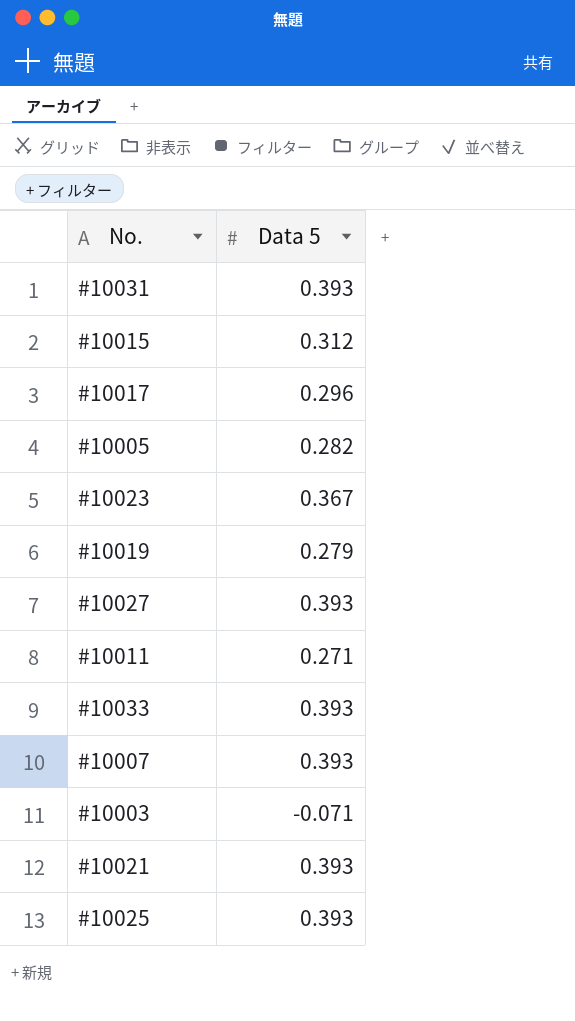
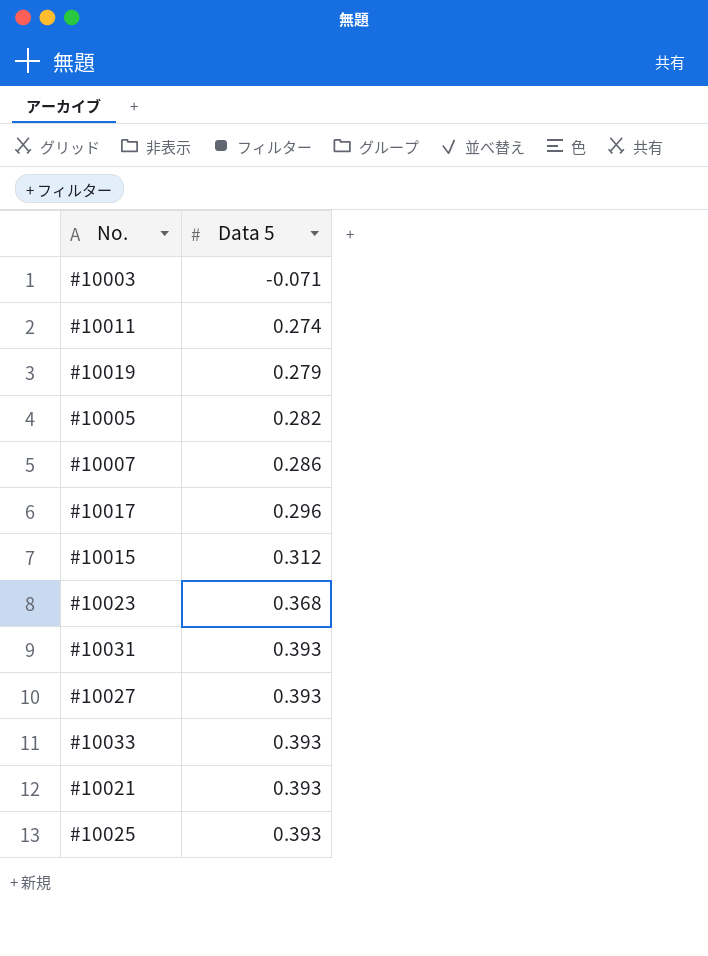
row order: none -> Data 5 ascending
#10011 | Data 5: 0.271 -> 0.274
#10007 | Data 5: 0.393 -> 0.286
#10023 | Data 5: 0.367 -> 0.368

